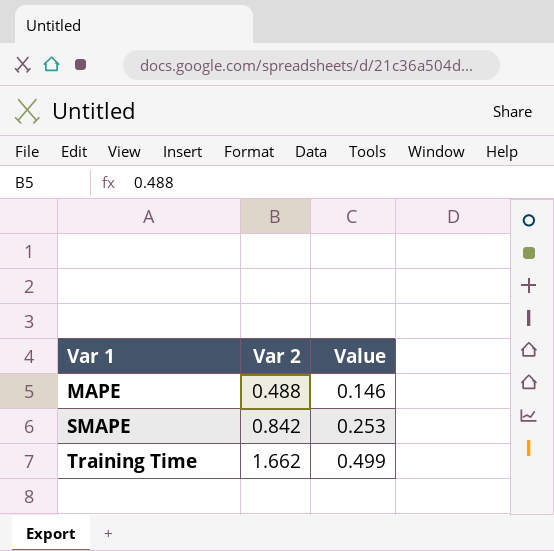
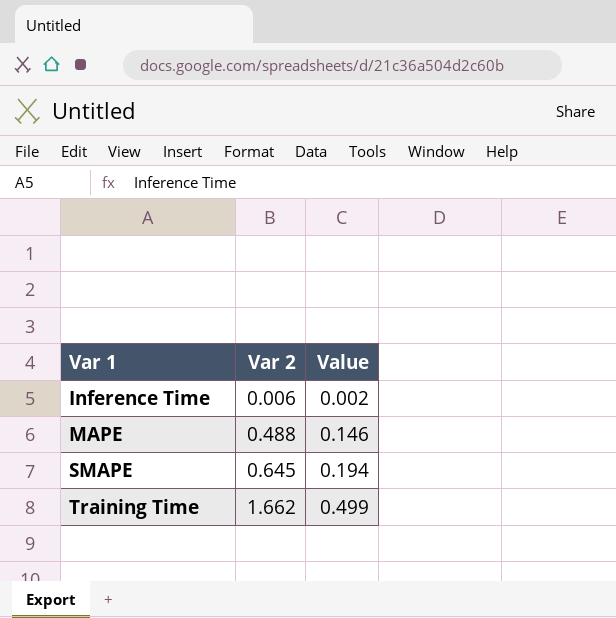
row Inference Time: none -> 0.006 | 0.002
SMAPE | Var 2: 0.842 -> 0.645
SMAPE | Value: 0.253 -> 0.194

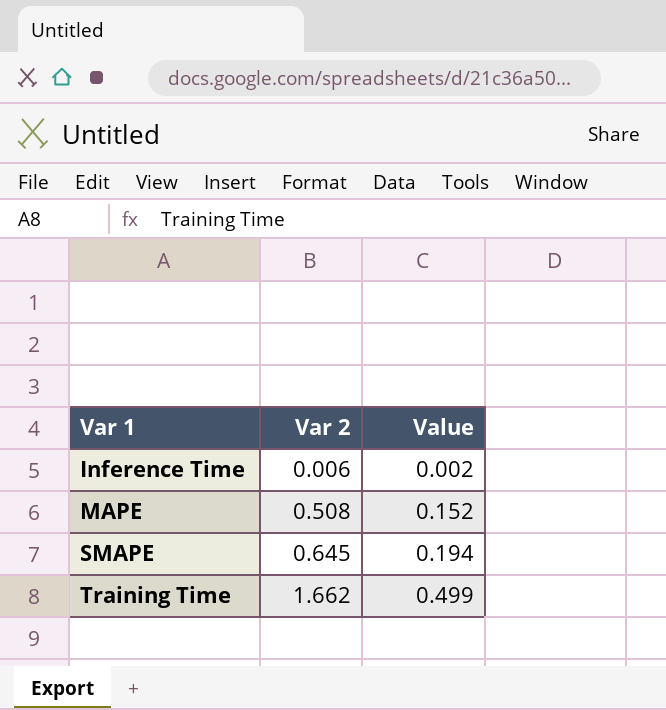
MAPE | Var 2: 0.488 -> 0.508
MAPE | Value: 0.146 -> 0.152

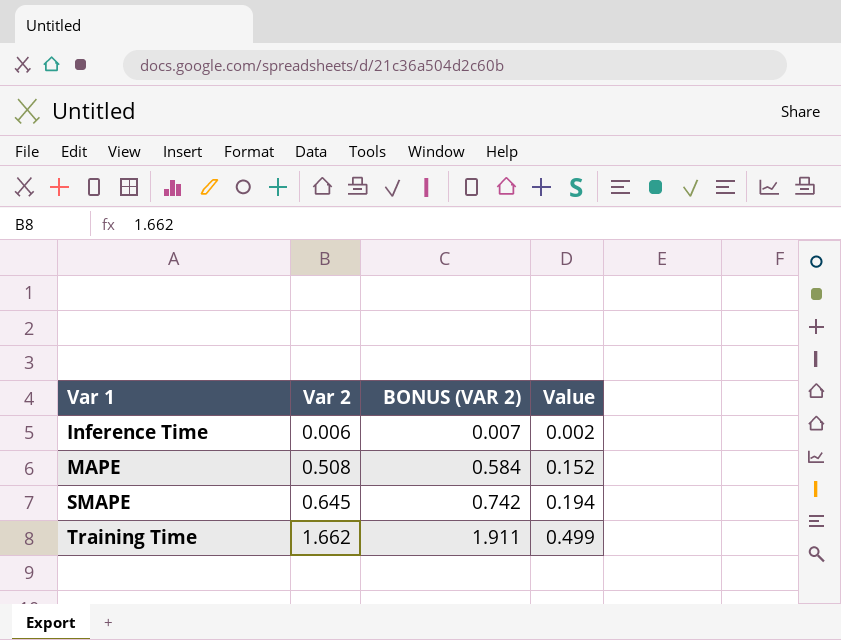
column BONUS (VAR 2) | formula: none -> [Var 2] * 1.15

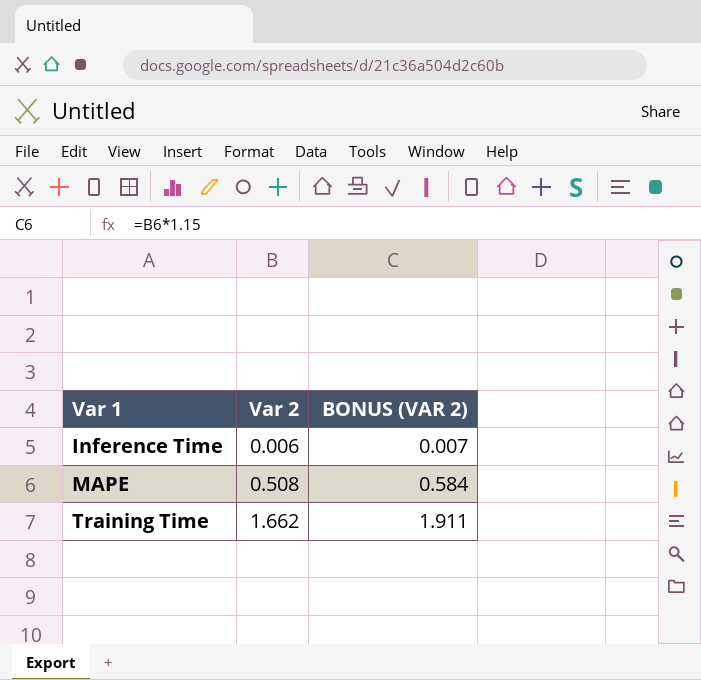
column Value | formula: [Var 2] * 0.3 -> none
row SMAPE: 0.645 | 0.742 | 0.194 -> none

